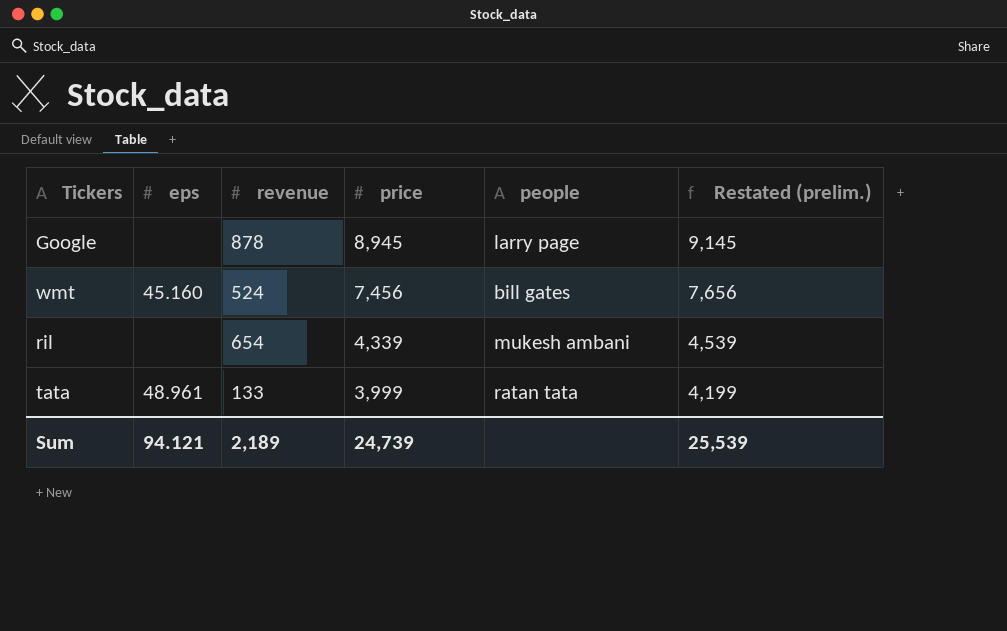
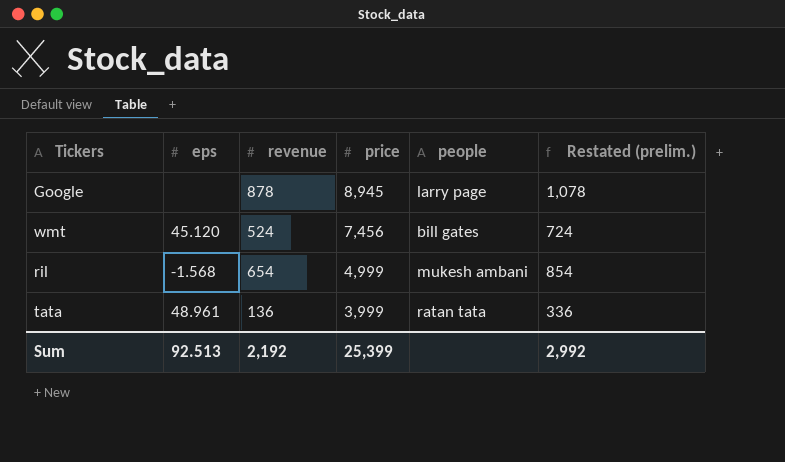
column Restated (prelim.) | formula: [price] + 200 -> [revenue] + 200
wmt | eps: 45.160 -> 45.120
ril | eps: none -> -1.568
ril | price: 4,339 -> 4,999
tata | revenue: 133 -> 136
Sum | eps: 94.121 -> 92.513
Sum | revenue: 2,189 -> 2,192
Sum | price: 24,739 -> 25,399
Sum | Restated (prelim.): 25,539 -> 2,992

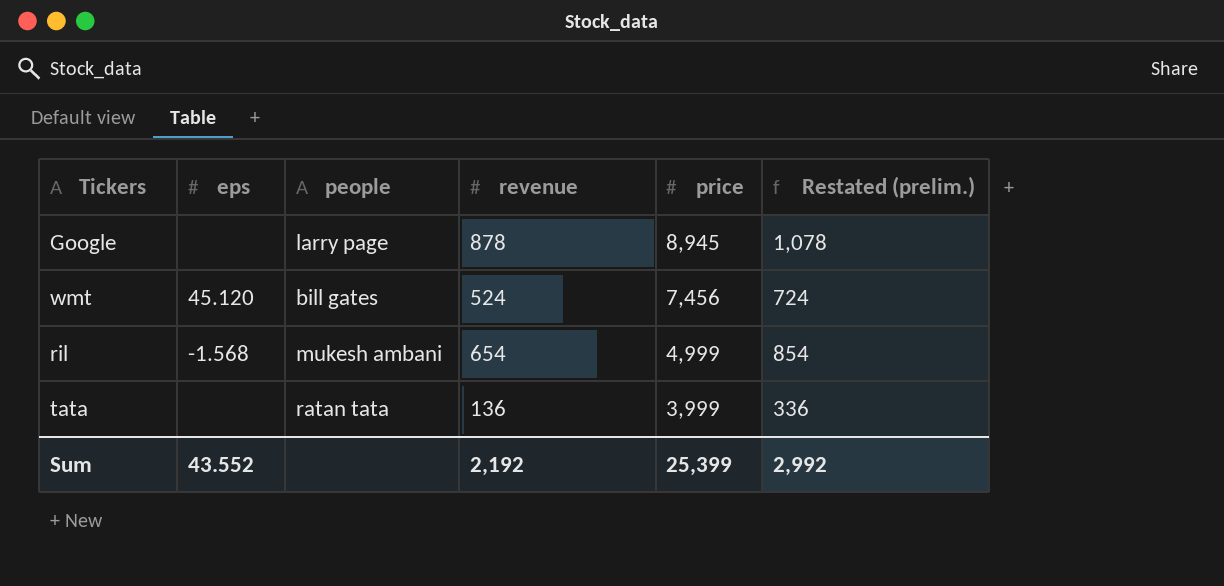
column people | position: 5 -> 3
tata | eps: 48.961 -> none
Sum | eps: 92.513 -> 43.552

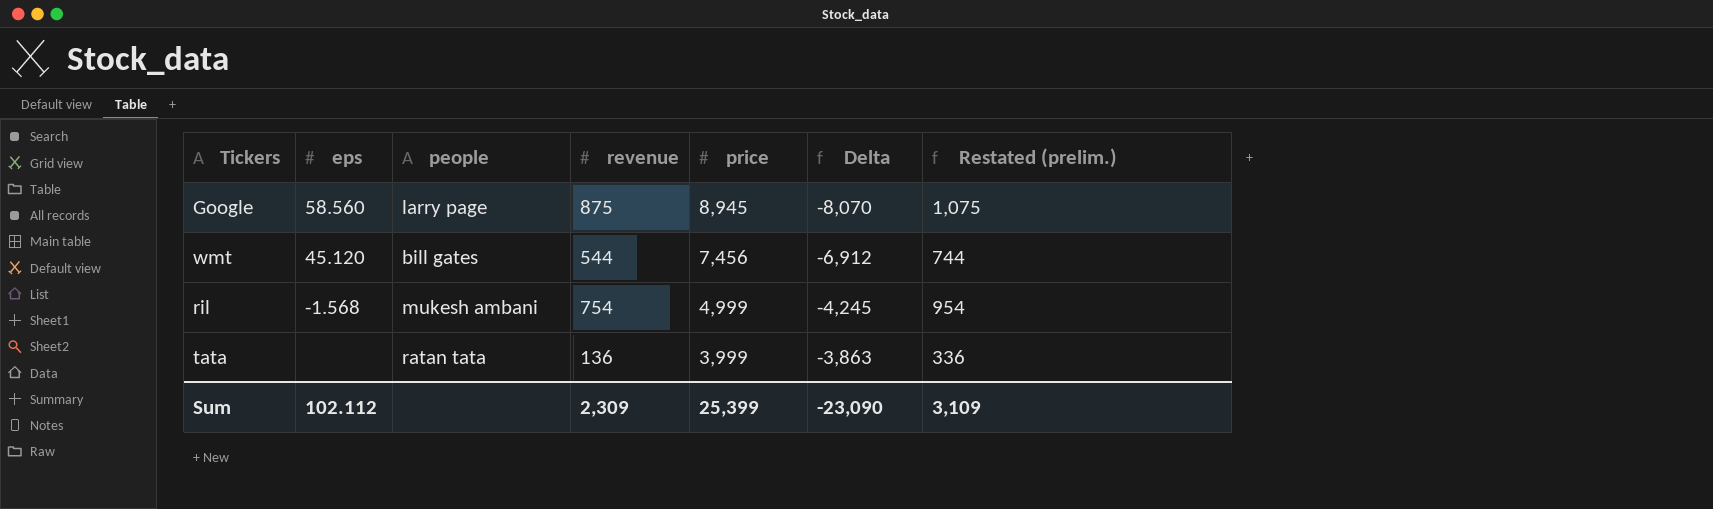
column Delta | formula: none -> [revenue] - [price]
Google | eps: none -> 58.560
Google | revenue: 878 -> 875
Google | Restated (prelim.): 1,078 -> 1,075
wmt | revenue: 524 -> 544
wmt | Restated (prelim.): 724 -> 744
ril | revenue: 654 -> 754
ril | Restated (prelim.): 854 -> 954
Sum | eps: 43.552 -> 102.112
Sum | revenue: 2,192 -> 2,309
Sum | Restated (prelim.): 2,992 -> 3,109

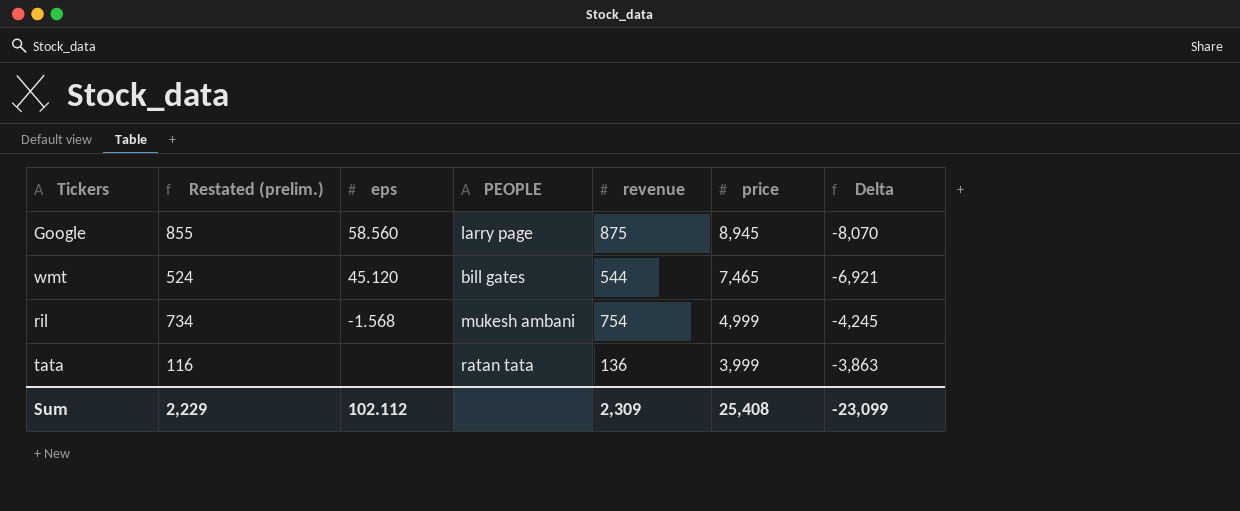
column Restated (prelim.) | formula: [revenue] + 200 -> [revenue] - 20
column Restated (prelim.) | position: 7 -> 2
column name: people -> PEOPLE
wmt | price: 7,456 -> 7,465
wmt | Delta: -6,912 -> -6,921
Sum | Restated (prelim.): 3,109 -> 2,229
Sum | price: 25,399 -> 25,408
Sum | Delta: -23,090 -> -23,099

